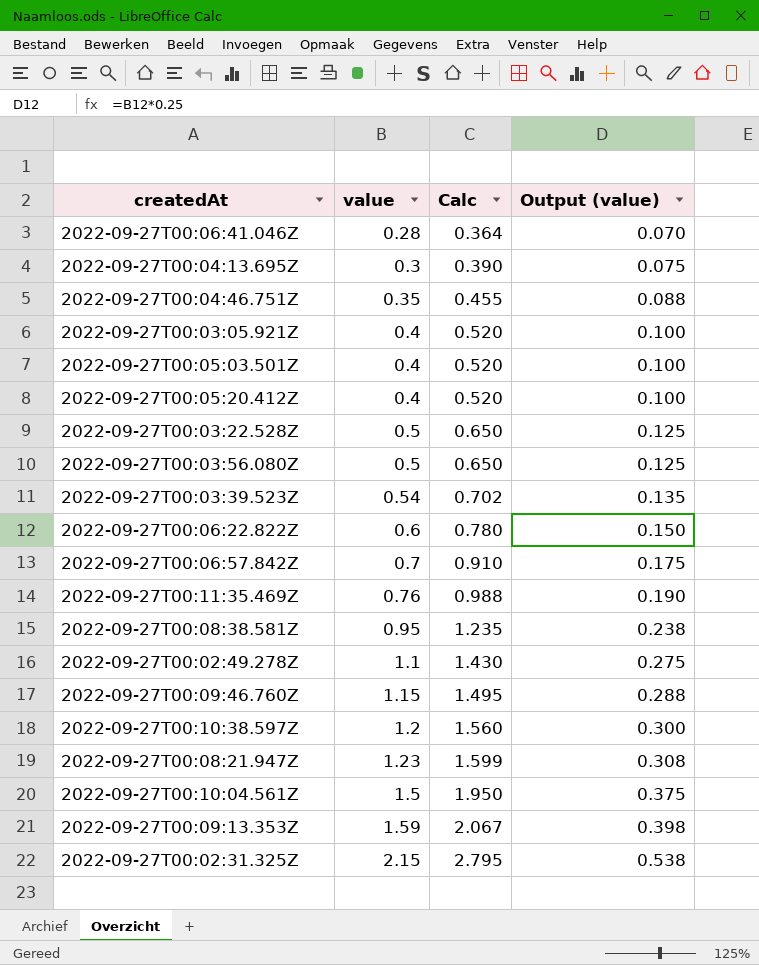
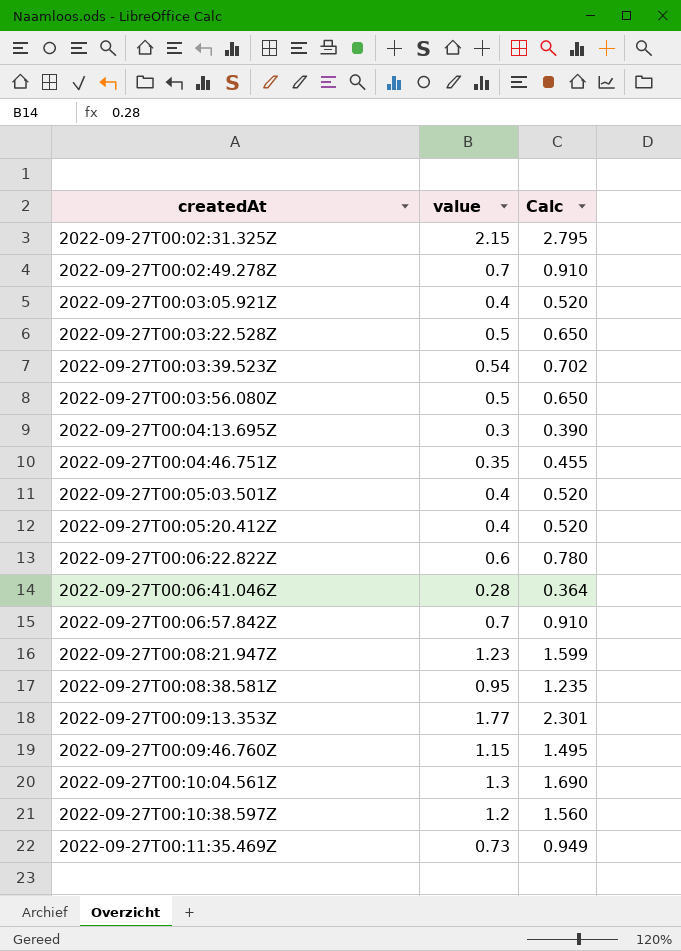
row order: value ascending -> createdAt ascending
column Output (value) | formula: [value] * 0.25 -> none
2022-09-27T00:02:49.278Z | value: 1.1 -> 0.7
2022-09-27T00:02:49.278Z | Calc: 1.430 -> 0.910
2022-09-27T00:09:13.353Z | value: 1.59 -> 1.77
2022-09-27T00:09:13.353Z | Calc: 2.067 -> 2.301
2022-09-27T00:10:04.561Z | value: 1.5 -> 1.3
2022-09-27T00:10:04.561Z | Calc: 1.950 -> 1.690
2022-09-27T00:11:35.469Z | value: 0.76 -> 0.73
2022-09-27T00:11:35.469Z | Calc: 0.988 -> 0.949

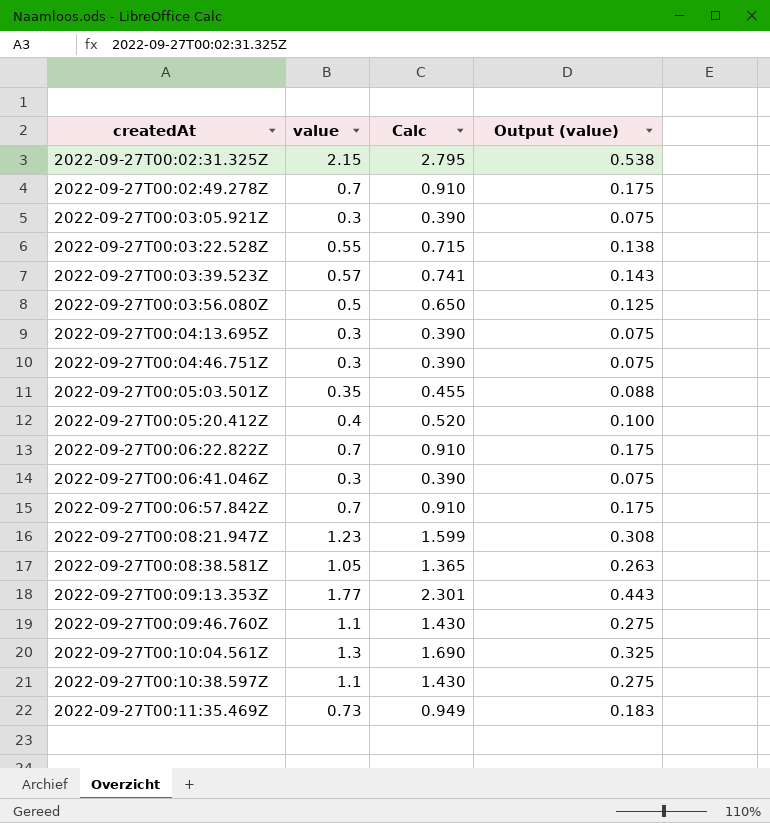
column Output (value) | formula: none -> [value] * 0.25
2022-09-27T00:03:05.921Z | value: 0.4 -> 0.3
2022-09-27T00:03:05.921Z | Calc: 0.520 -> 0.390
2022-09-27T00:03:22.528Z | value: 0.5 -> 0.55
2022-09-27T00:03:22.528Z | Calc: 0.650 -> 0.715
2022-09-27T00:03:39.523Z | value: 0.54 -> 0.57
2022-09-27T00:03:39.523Z | Calc: 0.702 -> 0.741
2022-09-27T00:04:46.751Z | value: 0.35 -> 0.3
2022-09-27T00:04:46.751Z | Calc: 0.455 -> 0.390
2022-09-27T00:05:03.501Z | value: 0.4 -> 0.35
2022-09-27T00:05:03.501Z | Calc: 0.520 -> 0.455
2022-09-27T00:06:22.822Z | value: 0.6 -> 0.7
2022-09-27T00:06:22.822Z | Calc: 0.780 -> 0.910
2022-09-27T00:06:41.046Z | value: 0.28 -> 0.3
2022-09-27T00:06:41.046Z | Calc: 0.364 -> 0.390
2022-09-27T00:08:38.581Z | value: 0.95 -> 1.05
2022-09-27T00:08:38.581Z | Calc: 1.235 -> 1.365
2022-09-27T00:09:46.760Z | value: 1.15 -> 1.1
2022-09-27T00:09:46.760Z | Calc: 1.495 -> 1.430
2022-09-27T00:10:38.597Z | value: 1.2 -> 1.1
2022-09-27T00:10:38.597Z | Calc: 1.560 -> 1.430

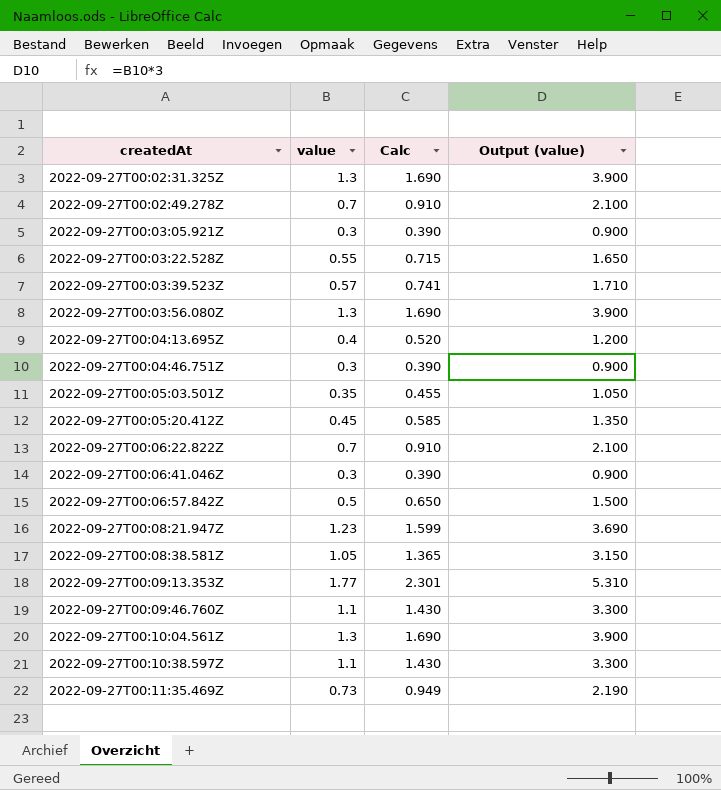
column Output (value) | formula: [value] * 0.25 -> [value] * 3
2022-09-27T00:02:31.325Z | value: 2.15 -> 1.3
2022-09-27T00:02:31.325Z | Calc: 2.795 -> 1.690
2022-09-27T00:03:56.080Z | value: 0.5 -> 1.3
2022-09-27T00:03:56.080Z | Calc: 0.650 -> 1.690
2022-09-27T00:04:13.695Z | value: 0.3 -> 0.4
2022-09-27T00:04:13.695Z | Calc: 0.390 -> 0.520
2022-09-27T00:05:20.412Z | value: 0.4 -> 0.45
2022-09-27T00:05:20.412Z | Calc: 0.520 -> 0.585
2022-09-27T00:06:57.842Z | value: 0.7 -> 0.5
2022-09-27T00:06:57.842Z | Calc: 0.910 -> 0.650

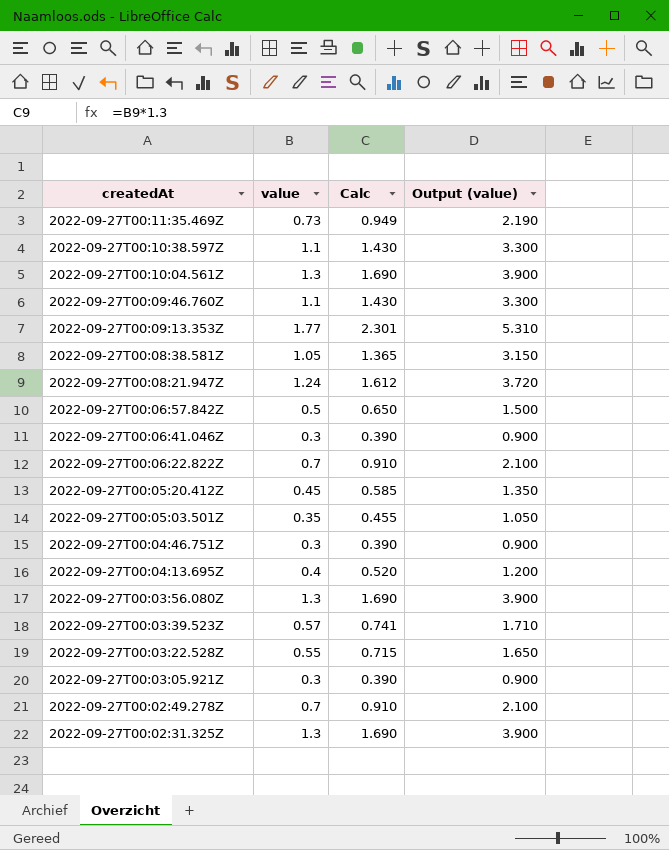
row order: createdAt ascending -> createdAt descending
2022-09-27T00:08:21.947Z | value: 1.23 -> 1.24
2022-09-27T00:08:21.947Z | Calc: 1.599 -> 1.612
2022-09-27T00:08:21.947Z | Output (value): 3.690 -> 3.720

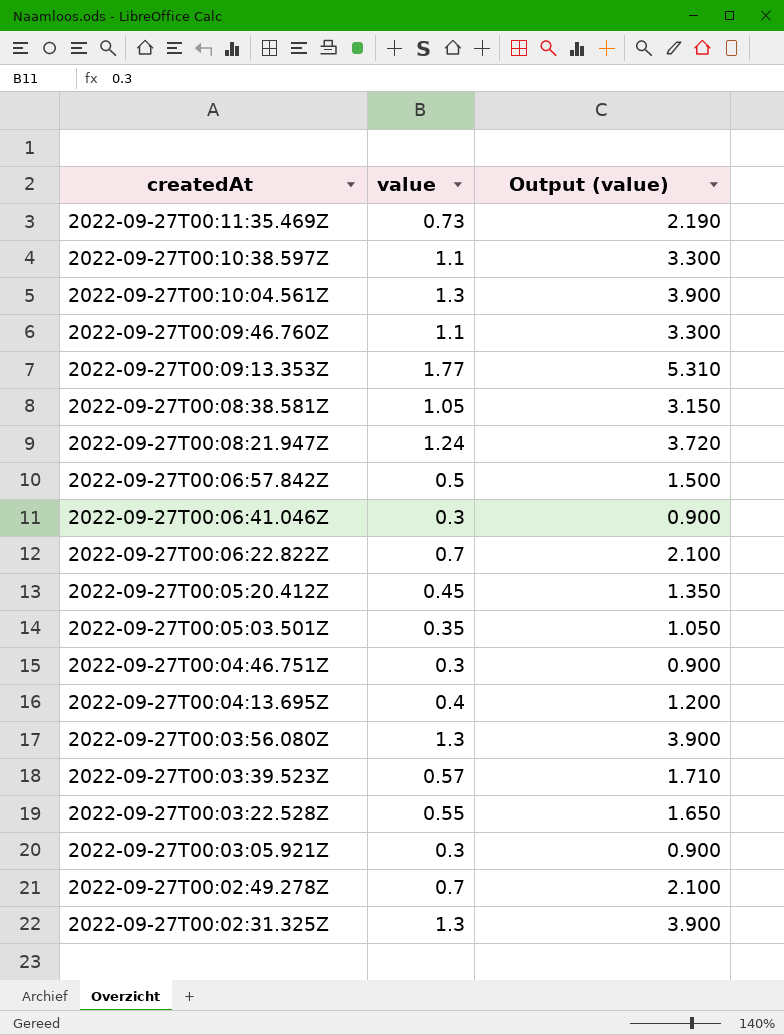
column Calc | formula: [value] * 1.3 -> none

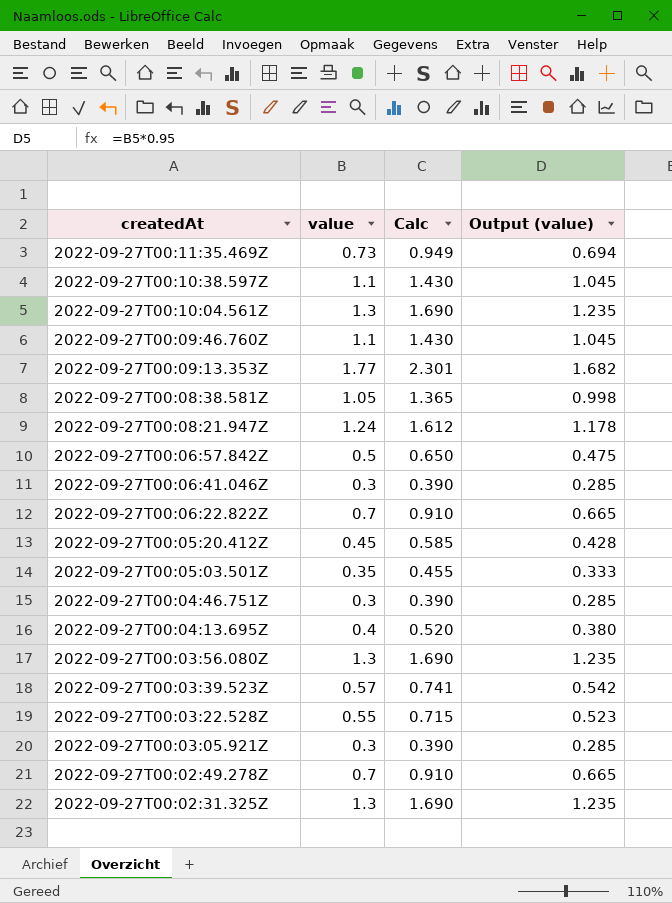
column Calc | formula: none -> [value] * 1.3
column Output (value) | formula: [value] * 3 -> [value] * 0.95

